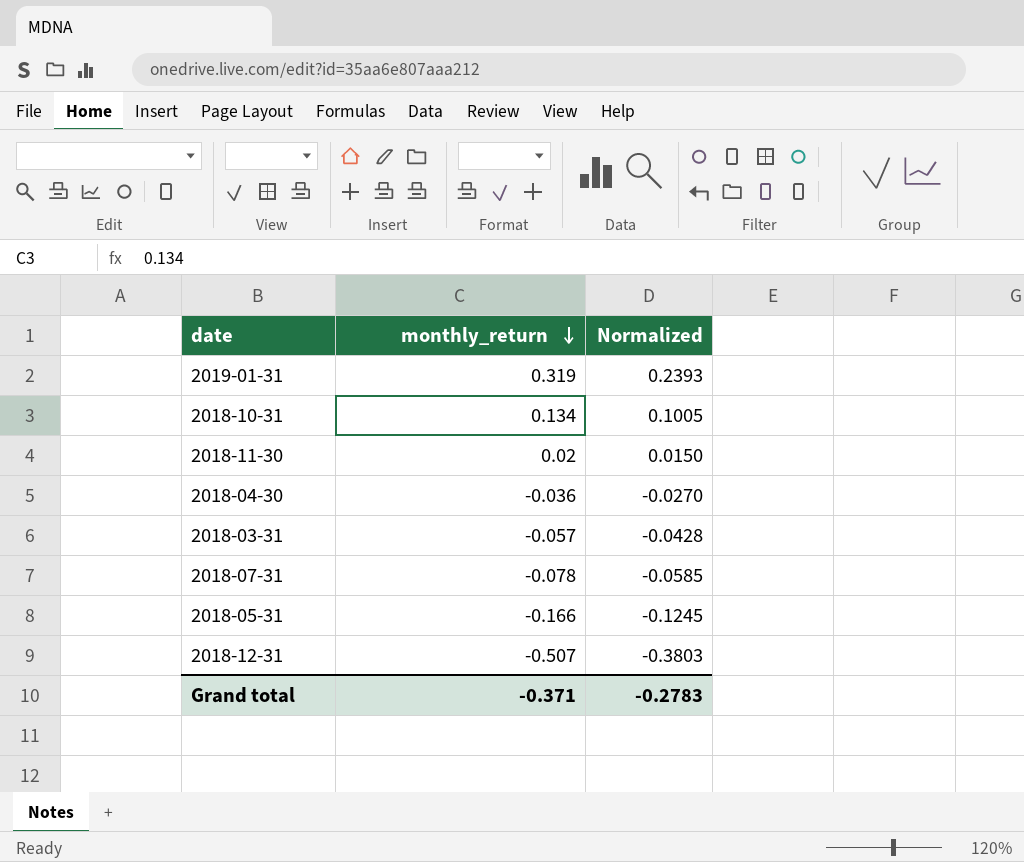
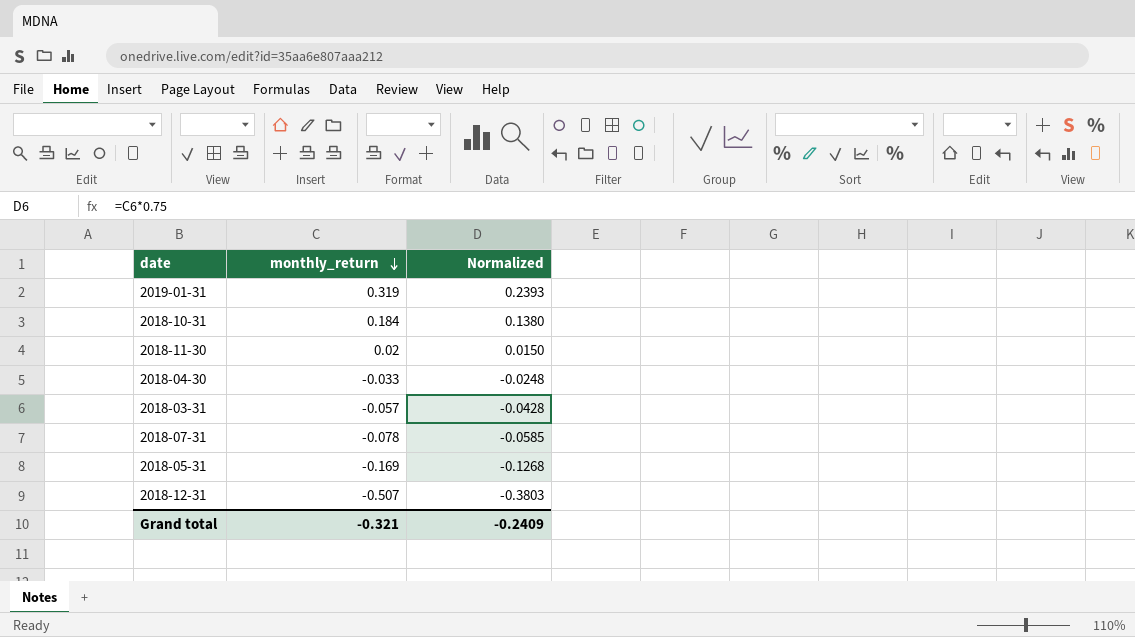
2018-10-31 | monthly_return: 0.134 -> 0.184
2018-10-31 | Normalized: 0.1005 -> 0.1380
2018-04-30 | monthly_return: -0.036 -> -0.033
2018-04-30 | Normalized: -0.0270 -> -0.0248
2018-05-31 | monthly_return: -0.166 -> -0.169
2018-05-31 | Normalized: -0.1245 -> -0.1268
Grand total | monthly_return: -0.371 -> -0.321
Grand total | Normalized: -0.2783 -> -0.2409

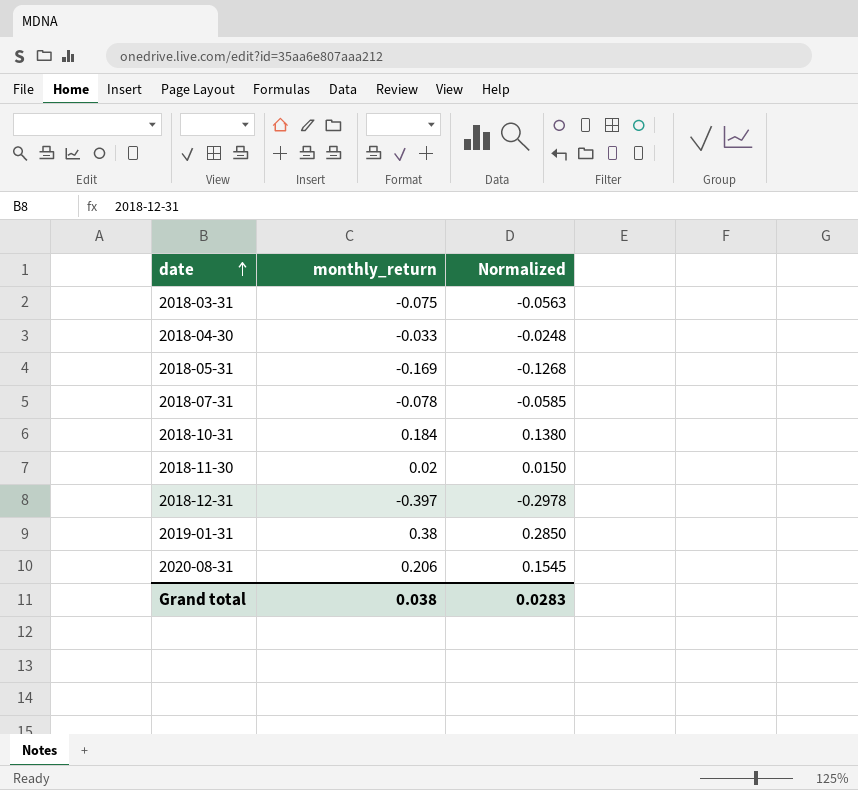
row order: monthly_return descending -> date ascending
2018-03-31 | monthly_return: -0.057 -> -0.075
2018-03-31 | Normalized: -0.0428 -> -0.0563
2018-12-31 | monthly_return: -0.507 -> -0.397
2018-12-31 | Normalized: -0.3803 -> -0.2978
2019-01-31 | monthly_return: 0.319 -> 0.38
2019-01-31 | Normalized: 0.2393 -> 0.2850
row 2020-08-31: none -> 0.206 | 0.1545
Grand total | monthly_return: -0.321 -> 0.038
Grand total | Normalized: -0.2409 -> 0.0283

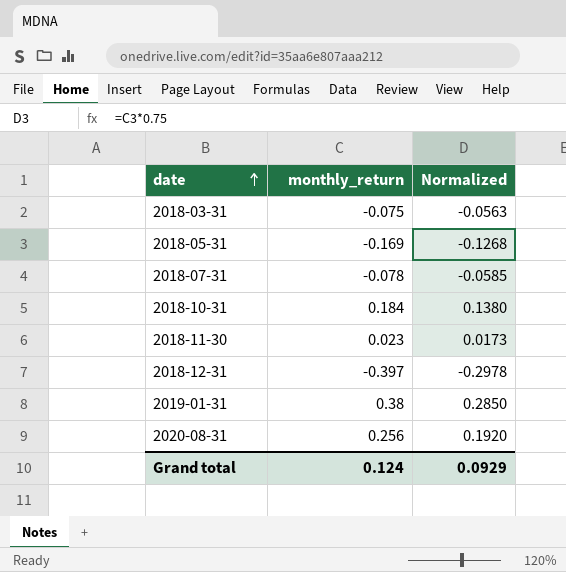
row 2018-04-30: -0.033 | -0.0248 -> none
2018-11-30 | monthly_return: 0.02 -> 0.023
2018-11-30 | Normalized: 0.0150 -> 0.0173
2020-08-31 | monthly_return: 0.206 -> 0.256
2020-08-31 | Normalized: 0.1545 -> 0.1920
Grand total | monthly_return: 0.038 -> 0.124
Grand total | Normalized: 0.0283 -> 0.0929

